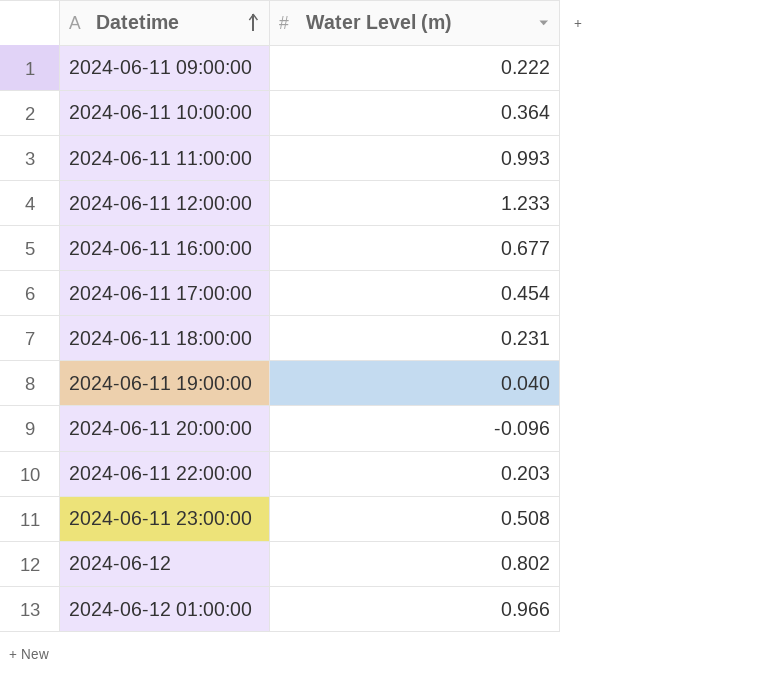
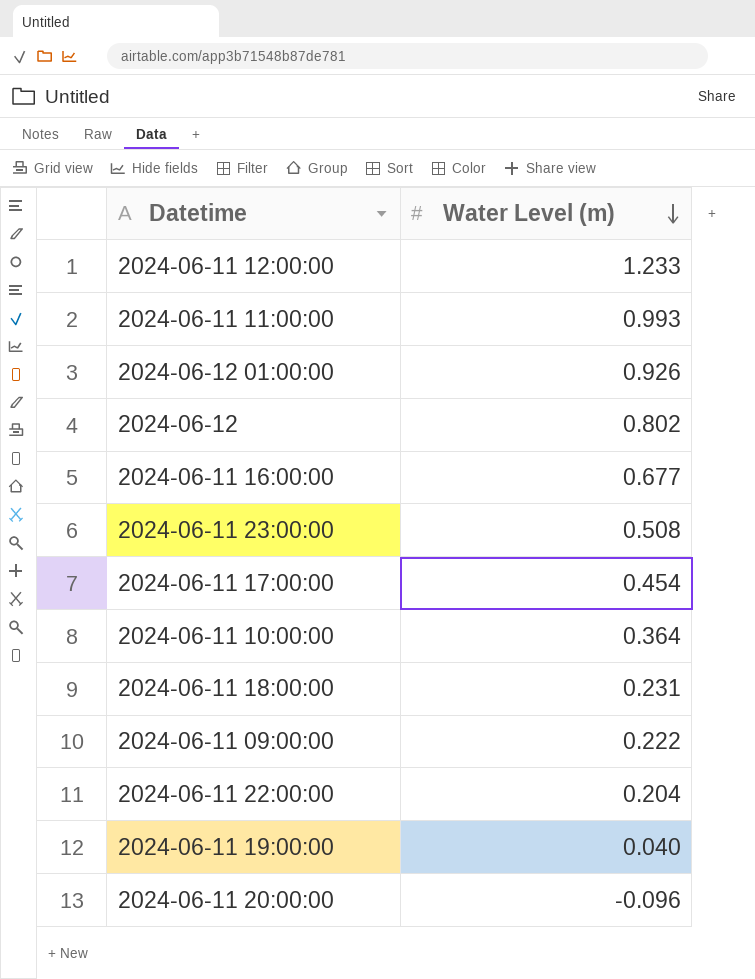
row order: Datetime ascending -> Water Level (m) descending
2024-06-12 01:00:00 | Water Level (m): 0.966 -> 0.926
2024-06-11 22:00:00 | Water Level (m): 0.203 -> 0.204

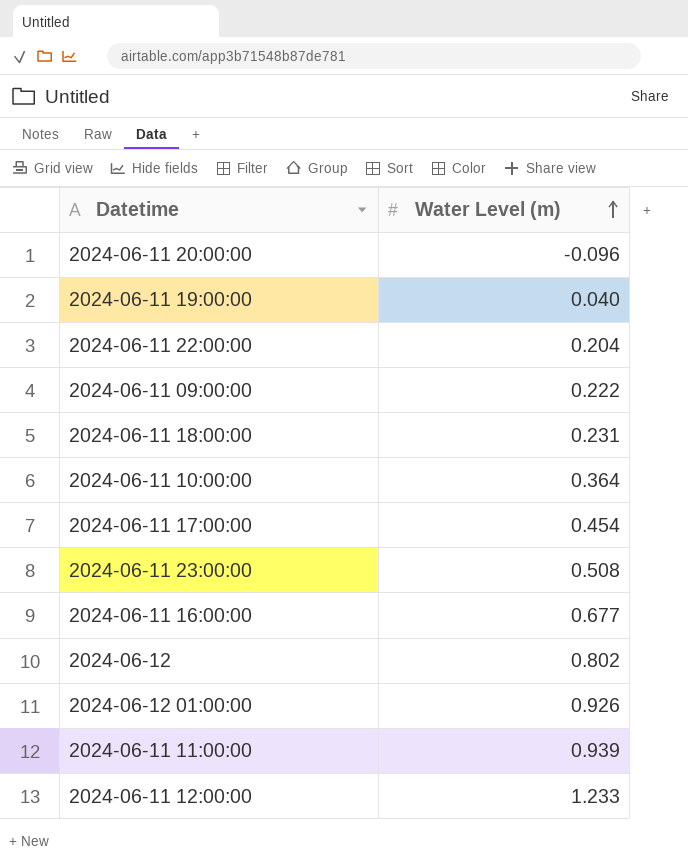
row order: Water Level (m) descending -> Water Level (m) ascending
2024-06-11 11:00:00 | Water Level (m): 0.993 -> 0.939

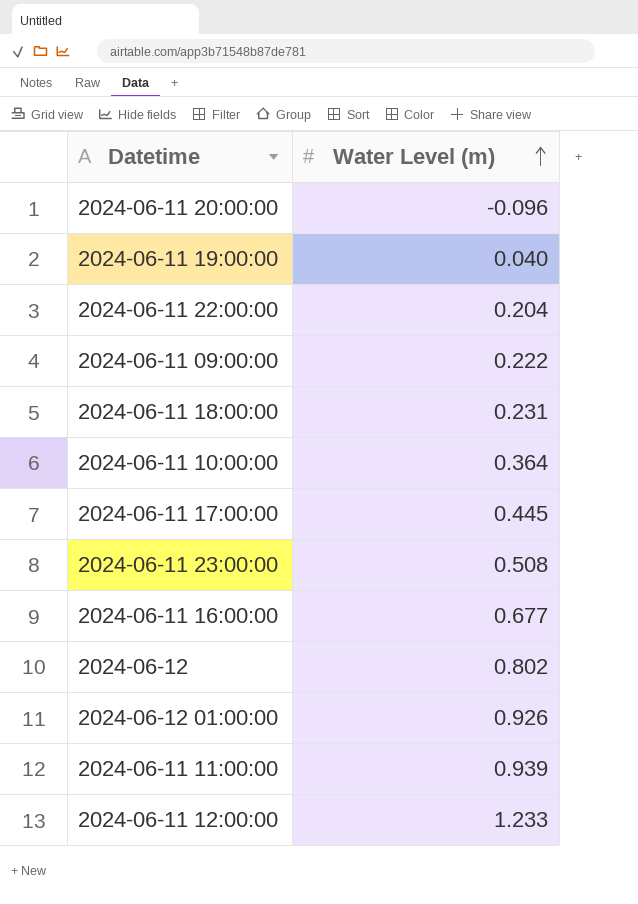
2024-06-11 17:00:00 | Water Level (m): 0.454 -> 0.445

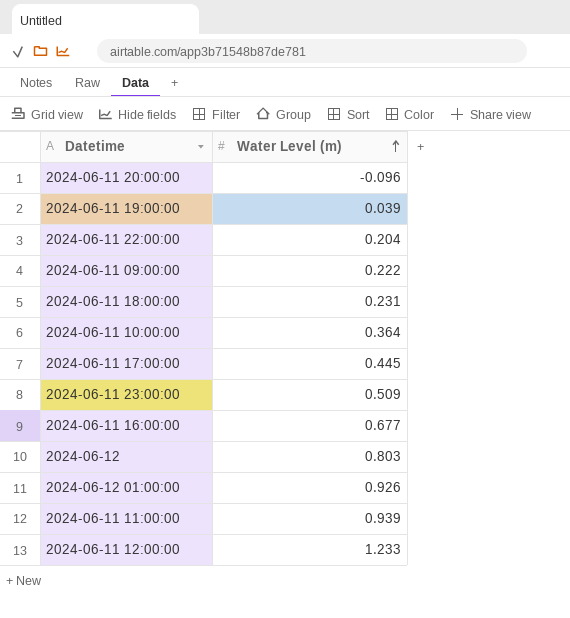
2024-06-11 19:00:00 | Water Level (m): 0.040 -> 0.039
2024-06-11 23:00:00 | Water Level (m): 0.508 -> 0.509
2024-06-12 | Water Level (m): 0.802 -> 0.803

